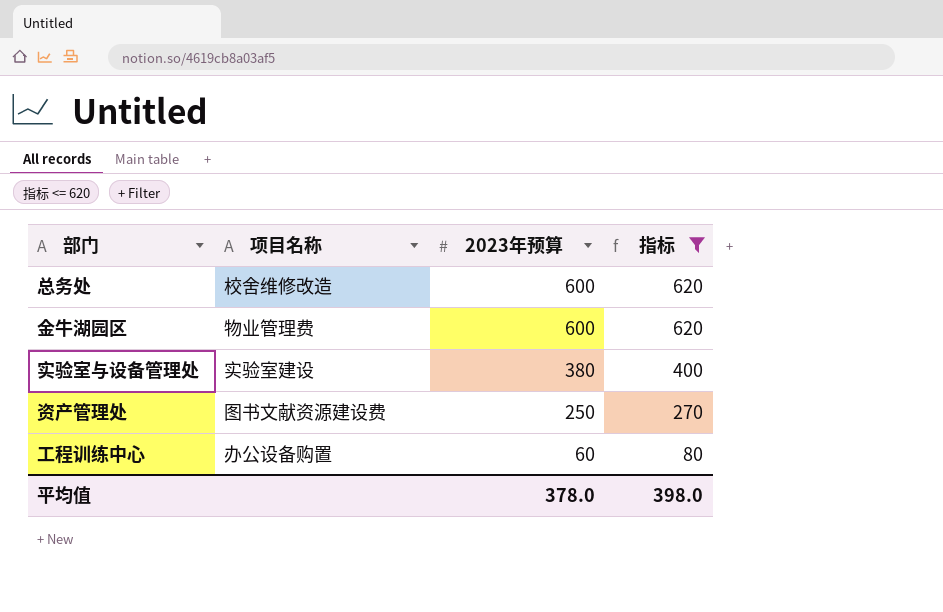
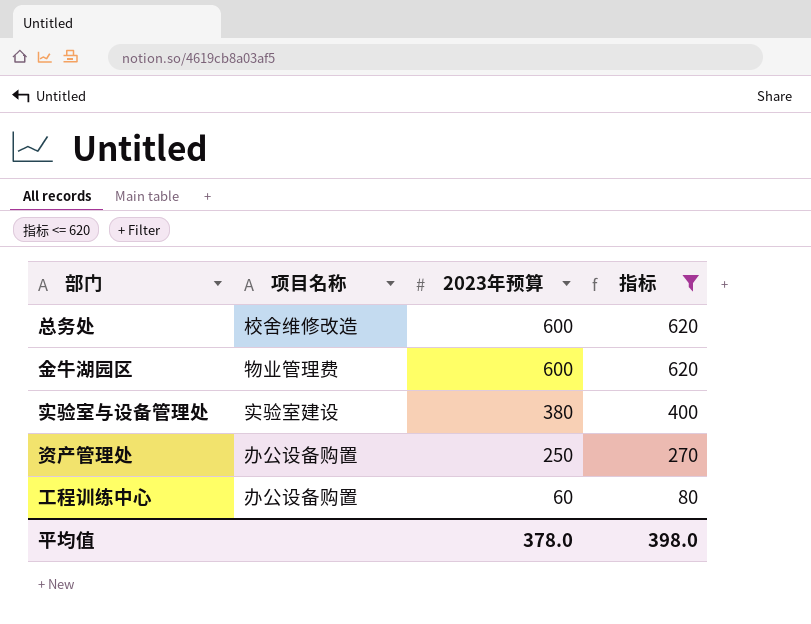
资产管理处 | 项目名称: 图书文献资源建设费 -> 办公设备购置

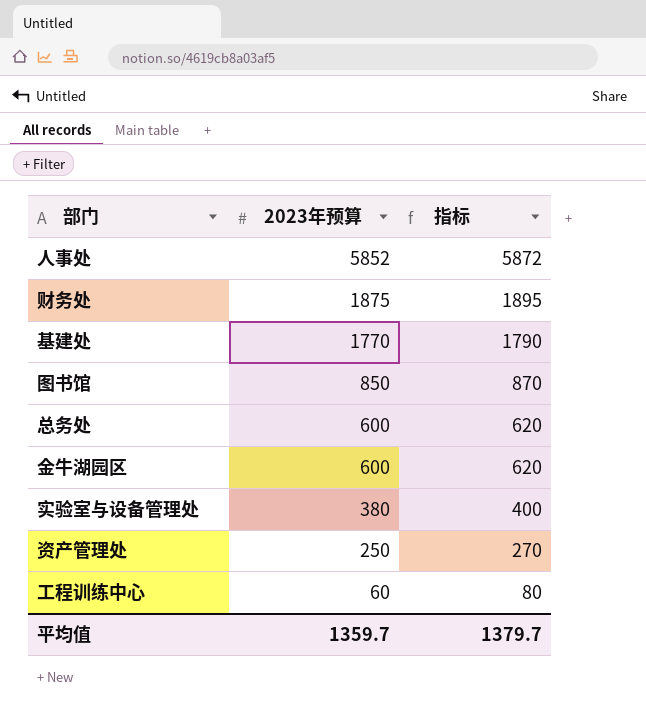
filter: 指标 <= 620 -> none
column 项目名称 | position: 2 -> none
平均值 | 2023年预算: 378.0 -> 1359.7
平均值 | 指标: 398.0 -> 1379.7

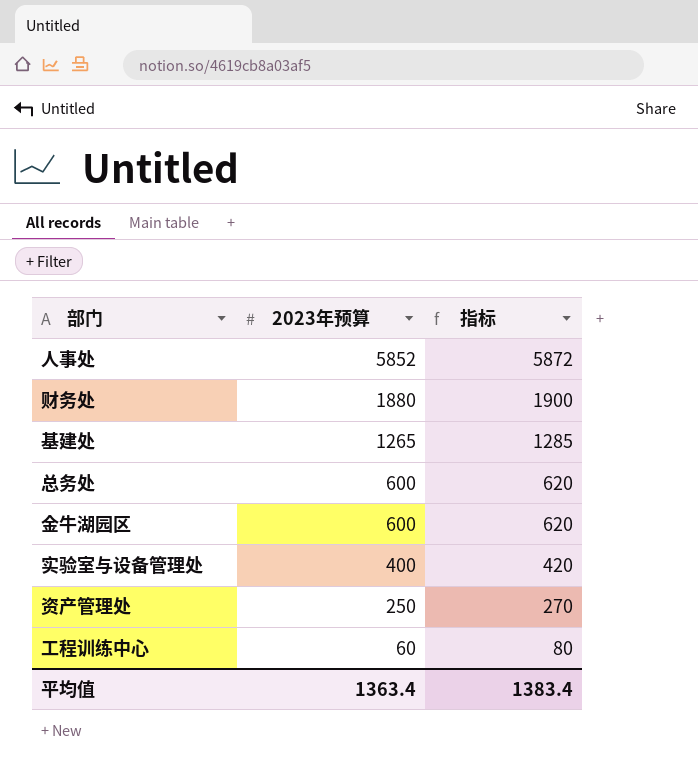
row 图书馆: 850 | 870 -> none
财务处 | 2023年预算: 1875 -> 1880
财务处 | 指标: 1895 -> 1900
基建处 | 2023年预算: 1770 -> 1265
基建处 | 指标: 1790 -> 1285
实验室与设备管理处 | 2023年预算: 380 -> 400
实验室与设备管理处 | 指标: 400 -> 420
平均值 | 2023年预算: 1359.7 -> 1363.4
平均值 | 指标: 1379.7 -> 1383.4

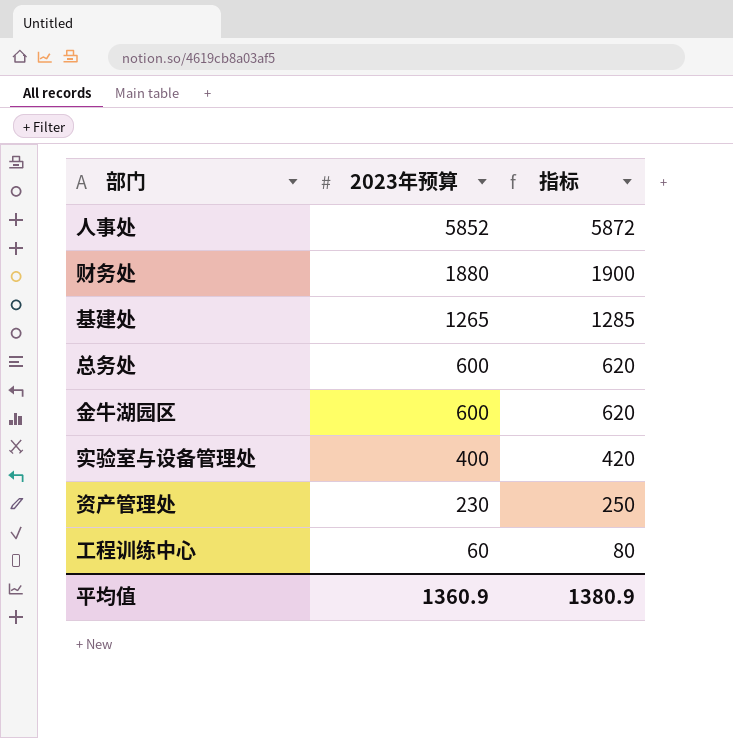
资产管理处 | 2023年预算: 250 -> 230
资产管理处 | 指标: 270 -> 250
平均值 | 2023年预算: 1363.4 -> 1360.9
平均值 | 指标: 1383.4 -> 1380.9

